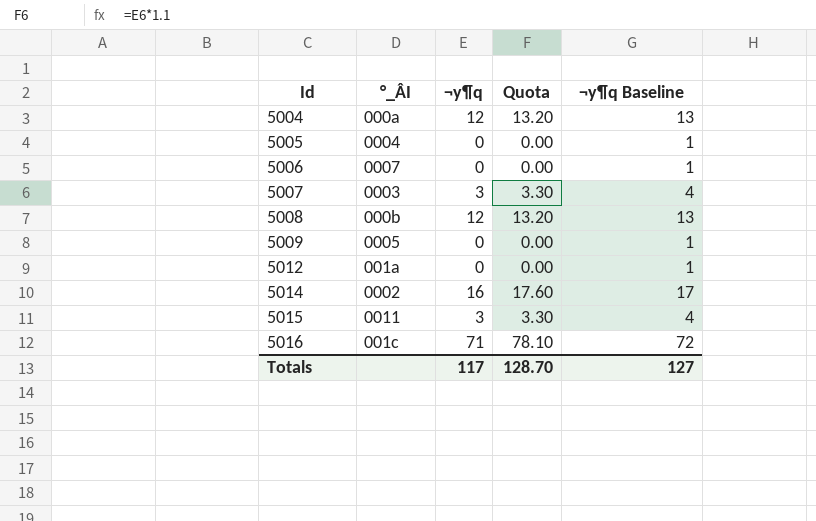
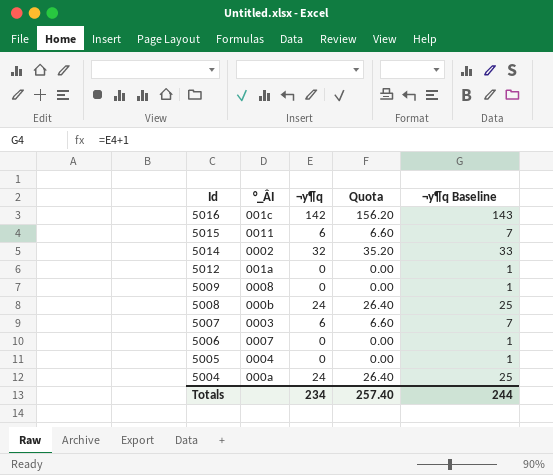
row order: Id ascending -> Id descending
5016 | ¬y¶q: 71 -> 142
5016 | Quota: 78.10 -> 156.20
5016 | ¬y¶q Baseline: 72 -> 143
5015 | ¬y¶q: 3 -> 6
5015 | Quota: 3.30 -> 6.60
5015 | ¬y¶q Baseline: 4 -> 7
5014 | ¬y¶q: 16 -> 32
5014 | Quota: 17.60 -> 35.20
5014 | ¬y¶q Baseline: 17 -> 33
5009 | °_ÂI: 0005 -> 0008
5008 | ¬y¶q: 12 -> 24
5008 | Quota: 13.20 -> 26.40
5008 | ¬y¶q Baseline: 13 -> 25
5007 | ¬y¶q: 3 -> 6
5007 | Quota: 3.30 -> 6.60
5007 | ¬y¶q Baseline: 4 -> 7
5004 | ¬y¶q: 12 -> 24
5004 | Quota: 13.20 -> 26.40
5004 | ¬y¶q Baseline: 13 -> 25
Totals | ¬y¶q: 117 -> 234
Totals | Quota: 128.70 -> 257.40
Totals | ¬y¶q Baseline: 127 -> 244

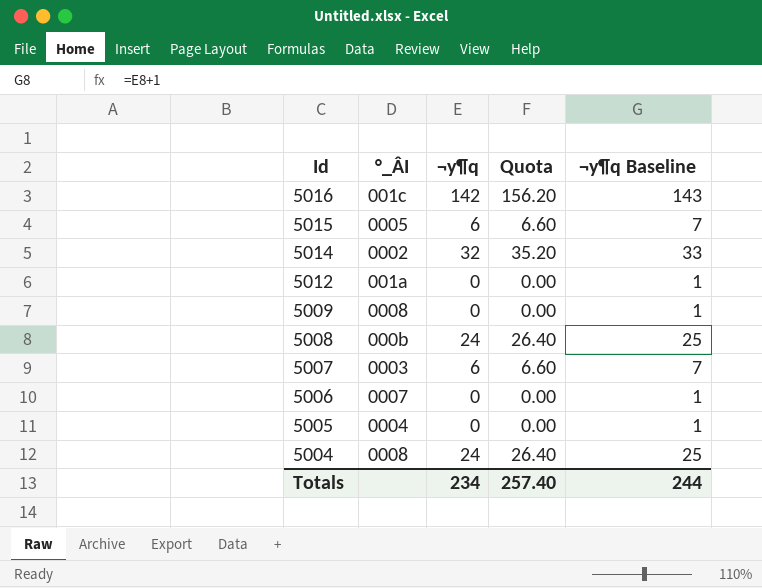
5015 | °_ÂI: 0011 -> 0005
5004 | °_ÂI: 000a -> 0008

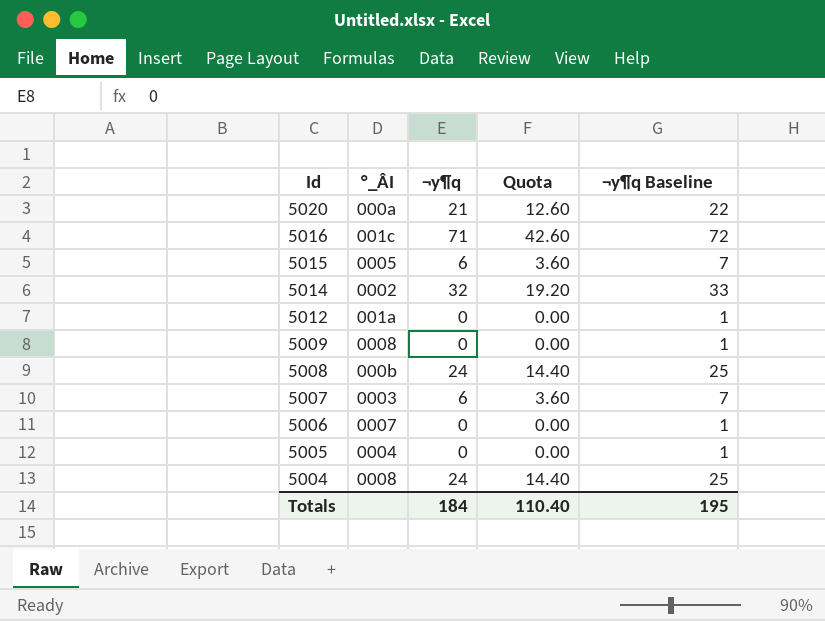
column Quota | formula: [¬y¶q] * 1.1 -> [¬y¶q] * 0.6
row 5020: none -> 000a | 21 | 12.60 | 22
5016 | ¬y¶q: 142 -> 71
5016 | ¬y¶q Baseline: 143 -> 72
Totals | ¬y¶q: 234 -> 184
Totals | Quota: 257.40 -> 110.40
Totals | ¬y¶q Baseline: 244 -> 195

